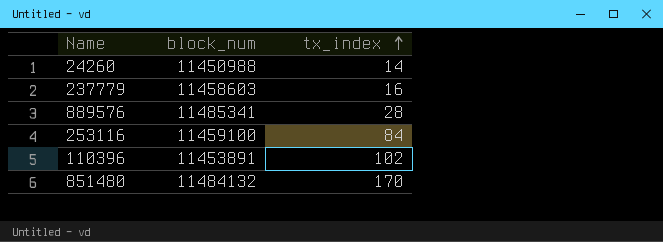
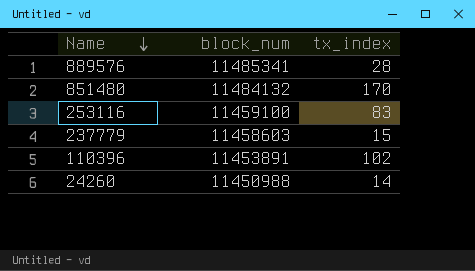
row order: tx_index ascending -> Name descending
253116 | tx_index: 84 -> 83
237779 | tx_index: 16 -> 15

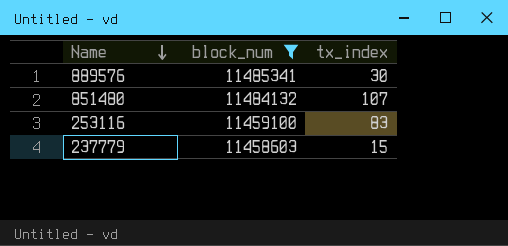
filter: none -> block_num >= 11458603
889576 | tx_index: 28 -> 30
851480 | tx_index: 170 -> 107

